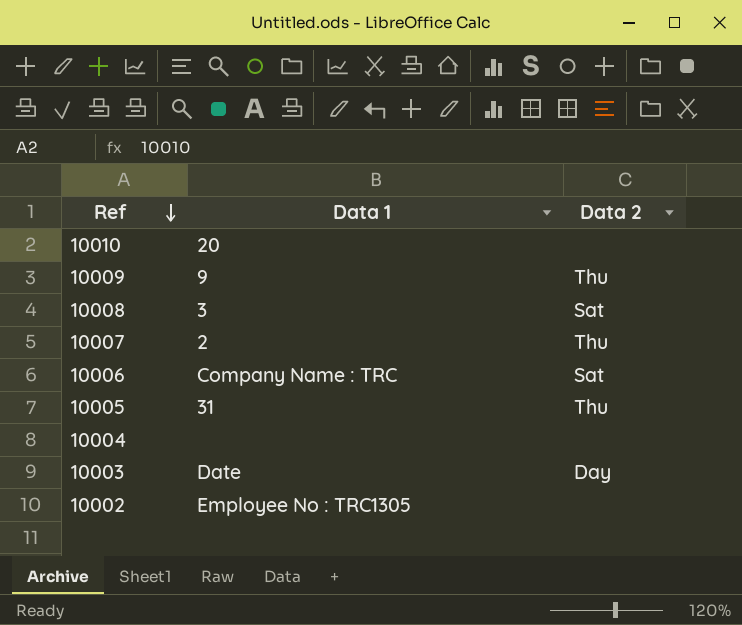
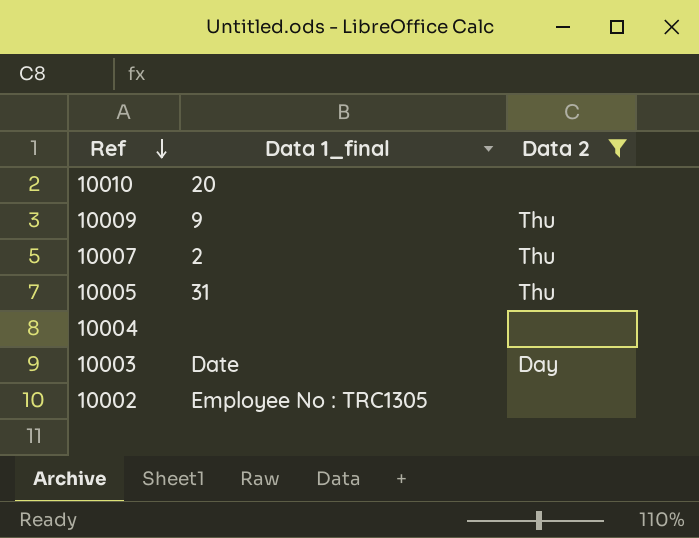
filter: none -> Data 2 != Sat
column name: Data 1 -> Data 1_final

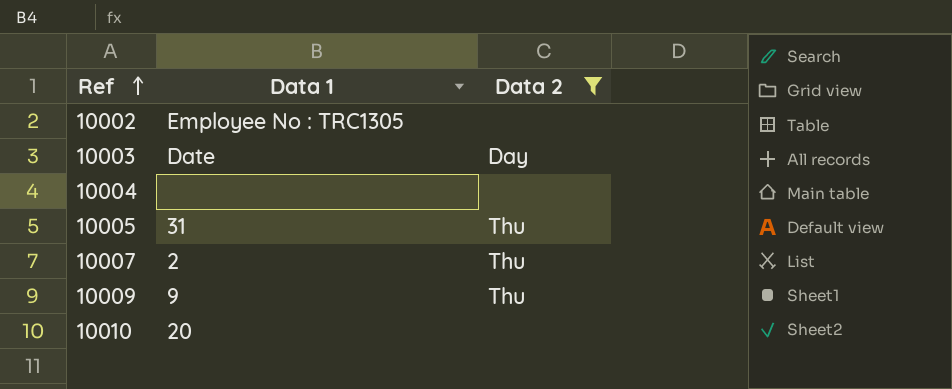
row order: Ref descending -> Ref ascending
column name: Data 1_final -> Data 1

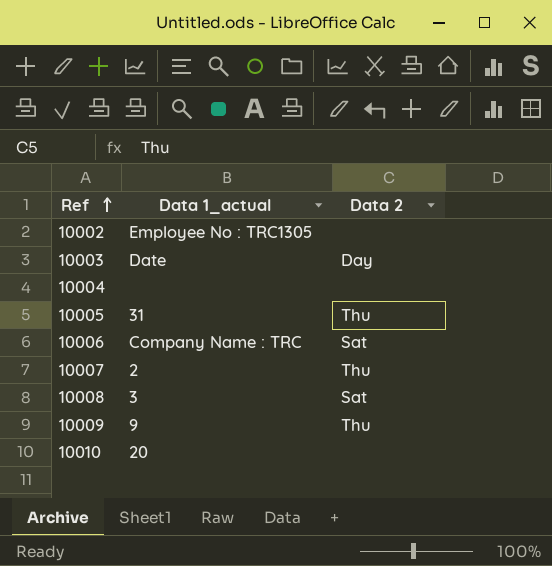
filter: Data 2 != Sat -> none
column name: Data 1 -> Data 1_actual

